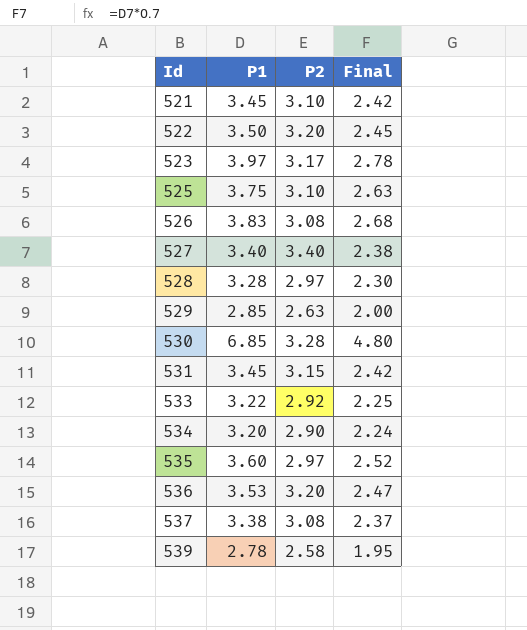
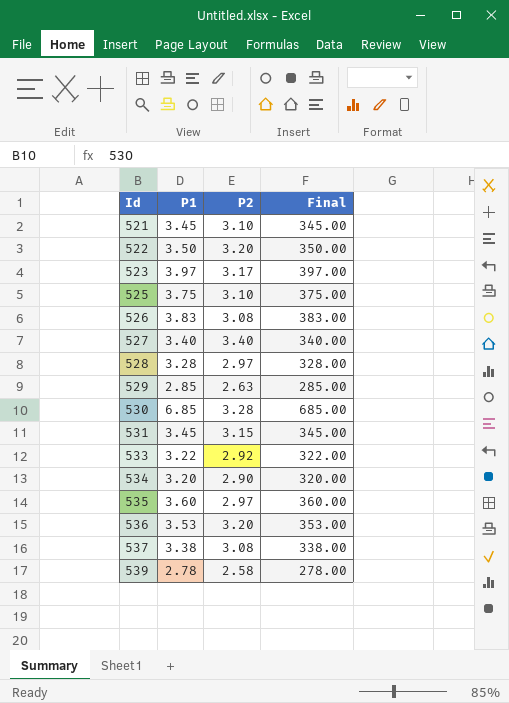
column Final | formula: [P1] * 0.7 -> [P1] * 100

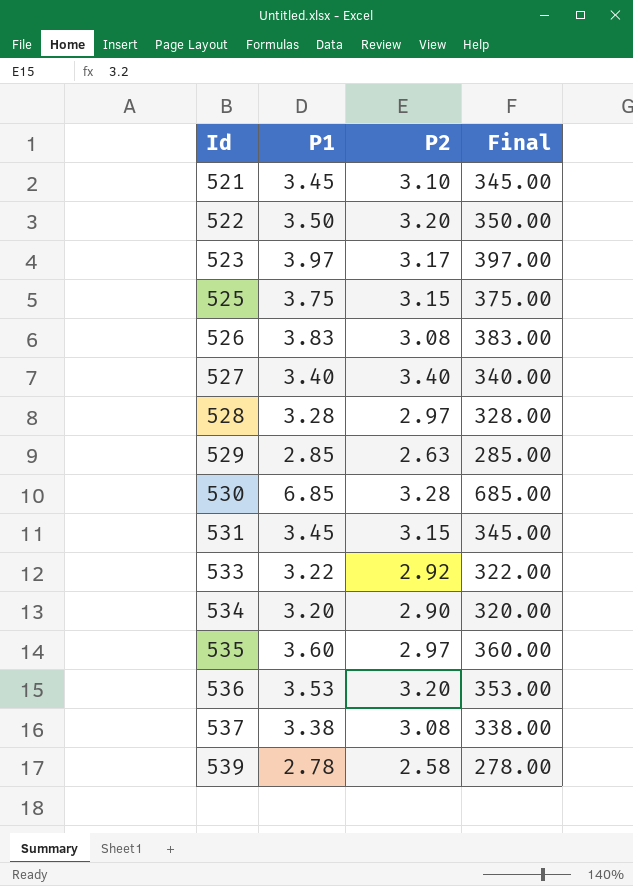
525 | P2: 3.10 -> 3.15

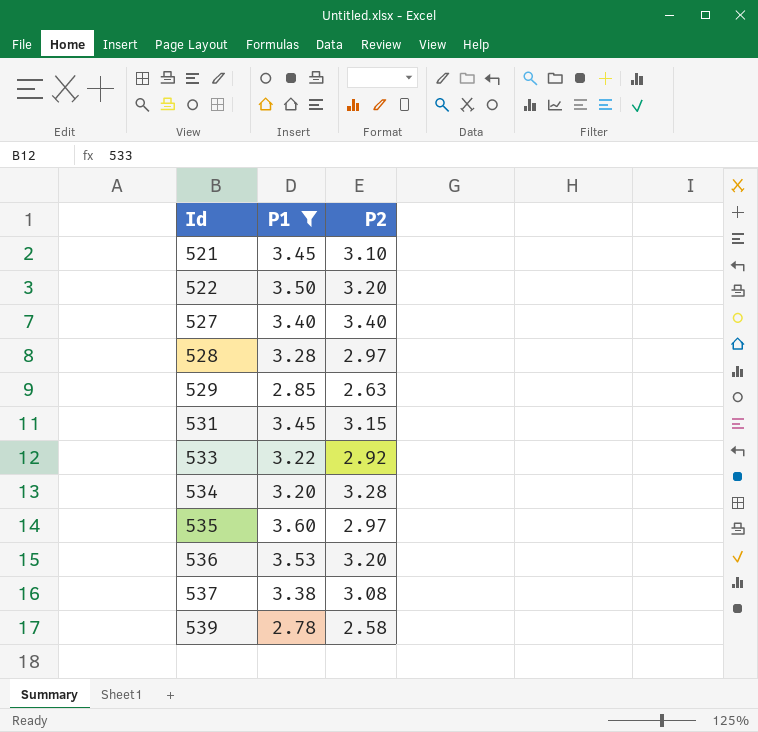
filter: none -> P1 <= 3.60
column Final | formula: [P1] * 100 -> none
534 | P2: 2.90 -> 3.28

